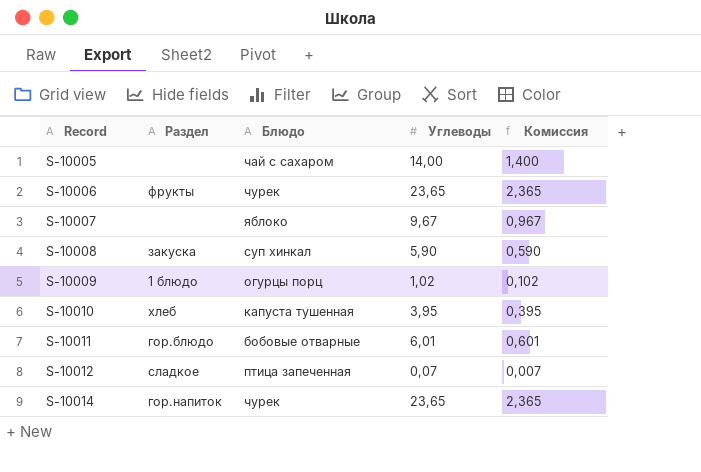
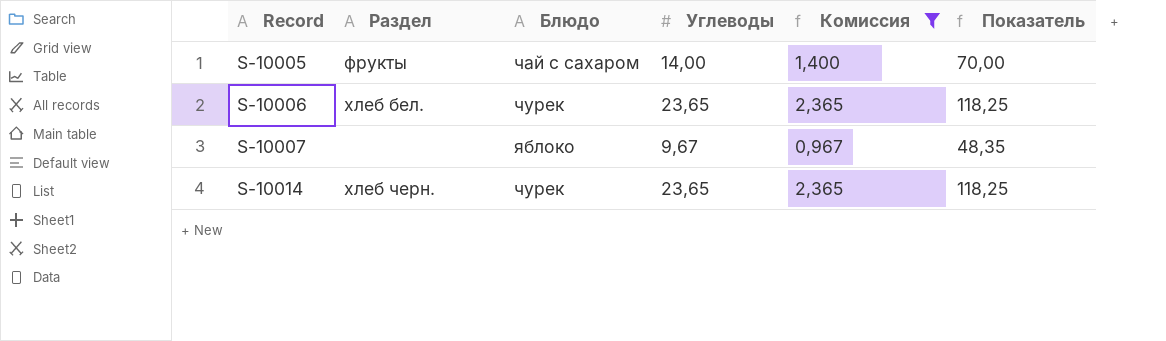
filter: none -> Комиссия >= 0,967
column Показатель | formula: none -> [Углеводы] * 5
S-10005 | Раздел: none -> фрукты
S-10006 | Раздел: фрукты -> хлеб бел.
S-10014 | Раздел: гор.напиток -> хлеб черн.

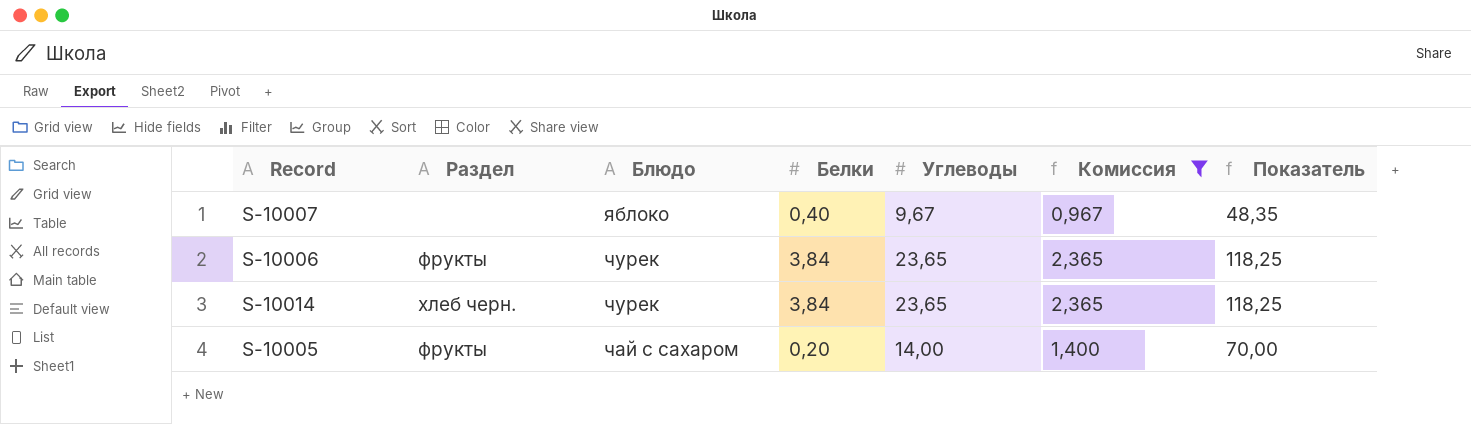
row order: Record ascending -> Блюдо descending
column Белки | position: none -> 4
S-10006 | Раздел: хлеб бел. -> фрукты

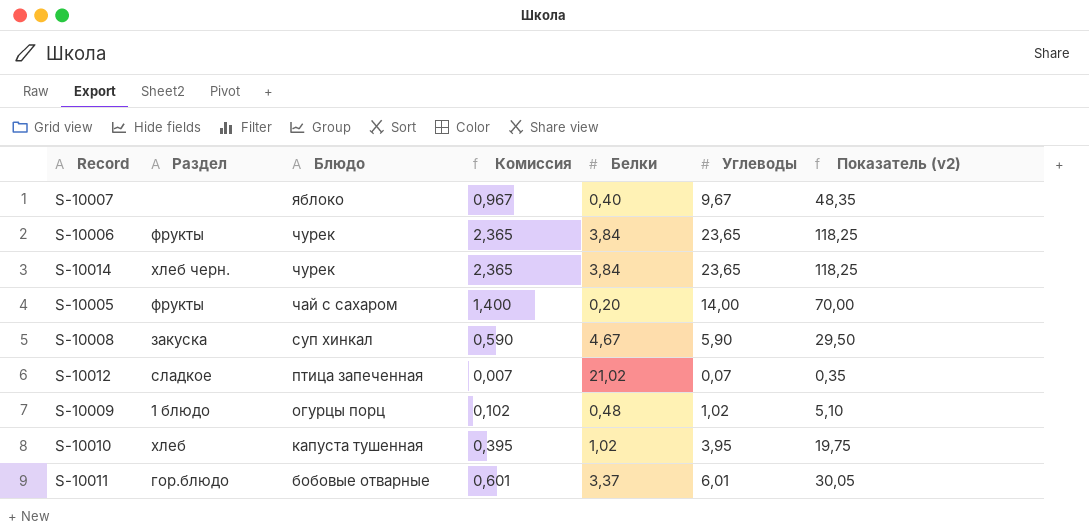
filter: Комиссия >= 0,967 -> none
column Комиссия | position: 6 -> 4
column name: Показатель -> Показатель (v2)

